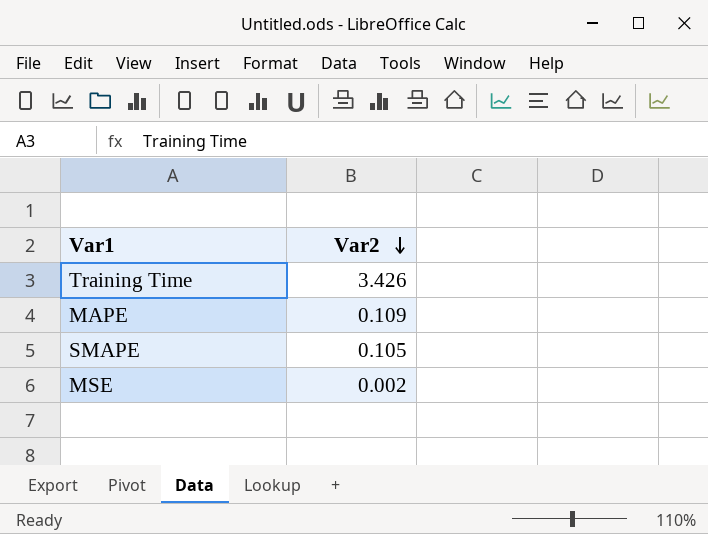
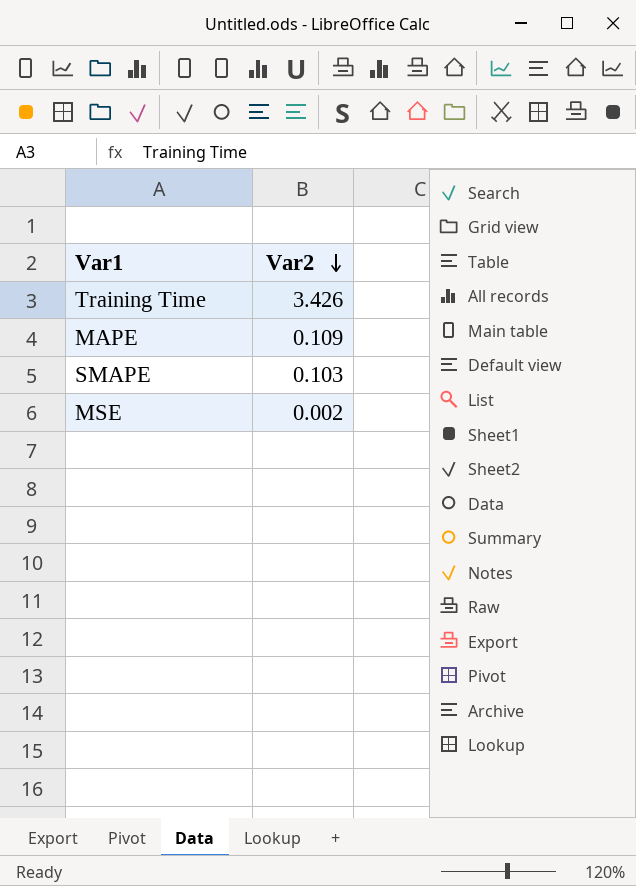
SMAPE | Var2: 0.105 -> 0.103

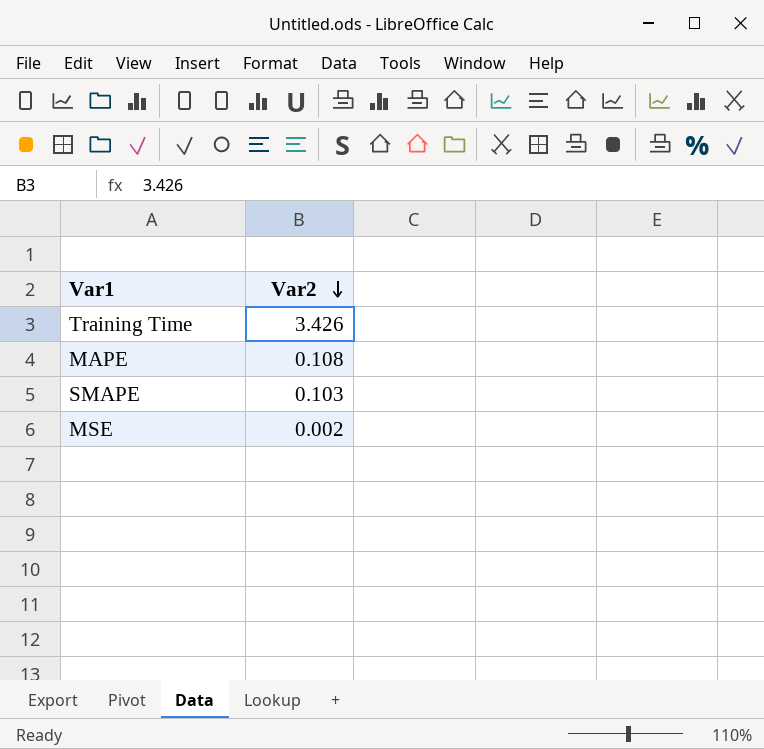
MAPE | Var2: 0.109 -> 0.108

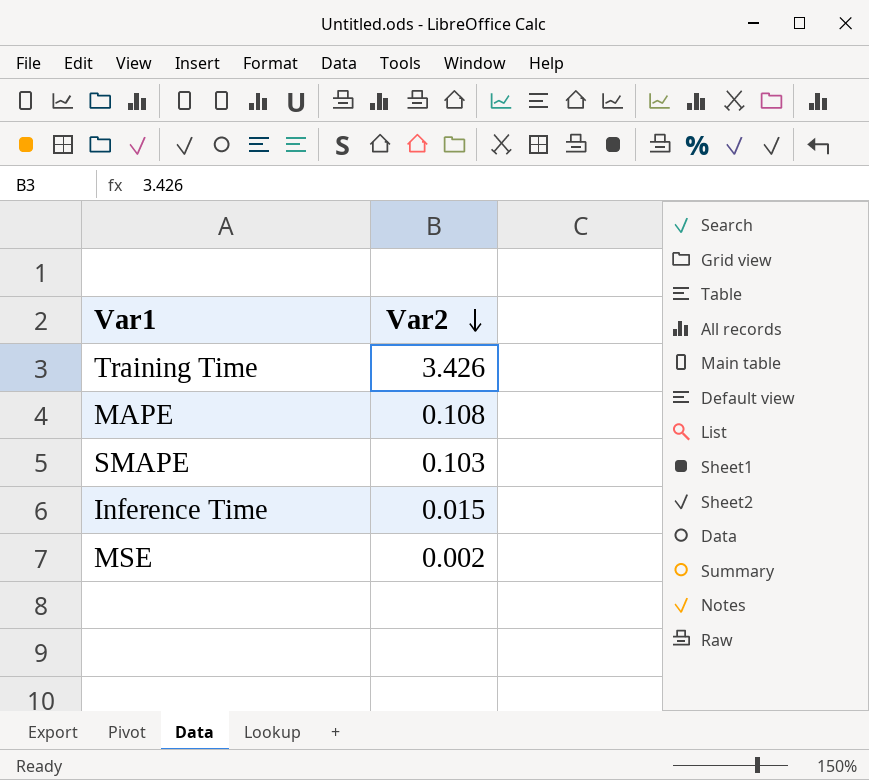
row Inference Time: none -> 0.015

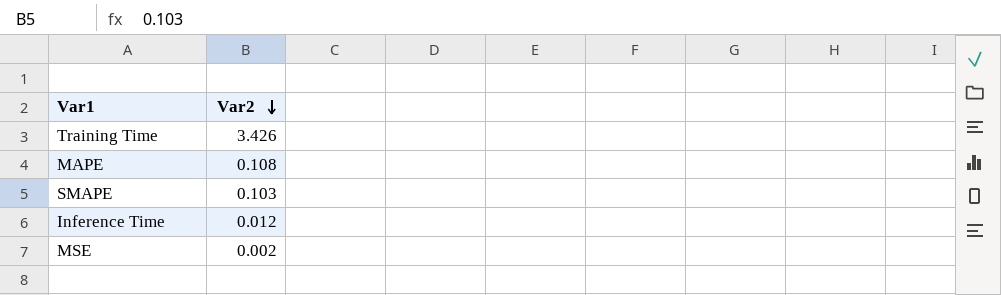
Inference Time | Var2: 0.015 -> 0.012

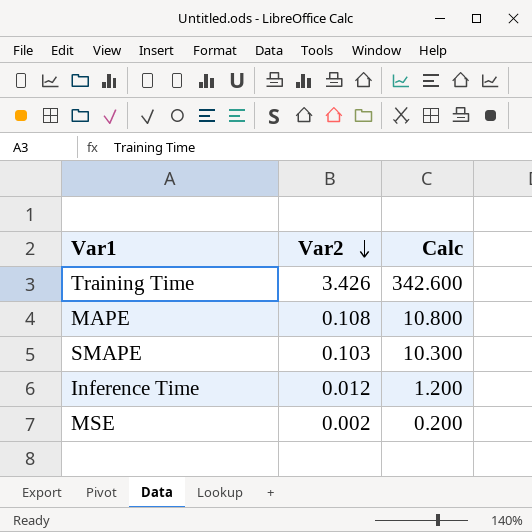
column Calc | formula: none -> [Var2] * 100

